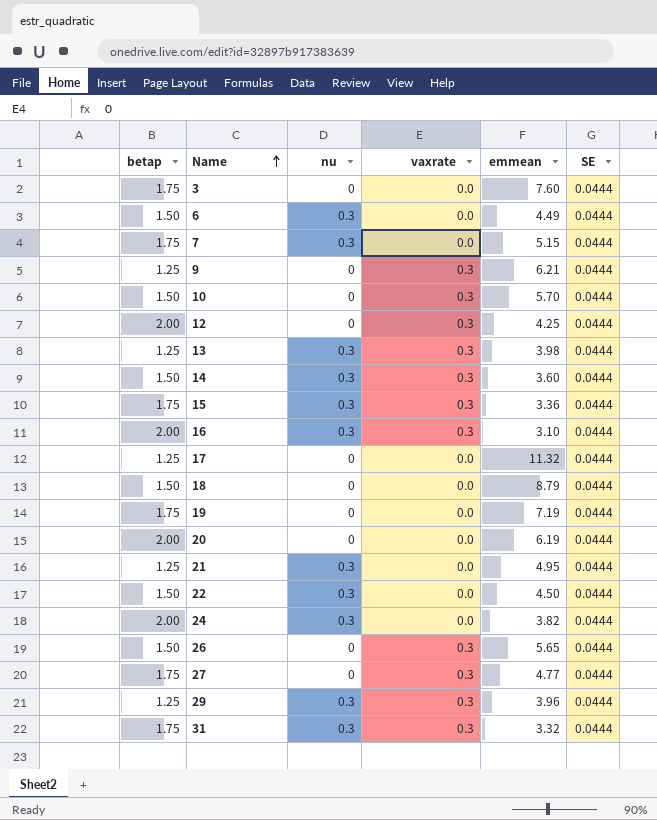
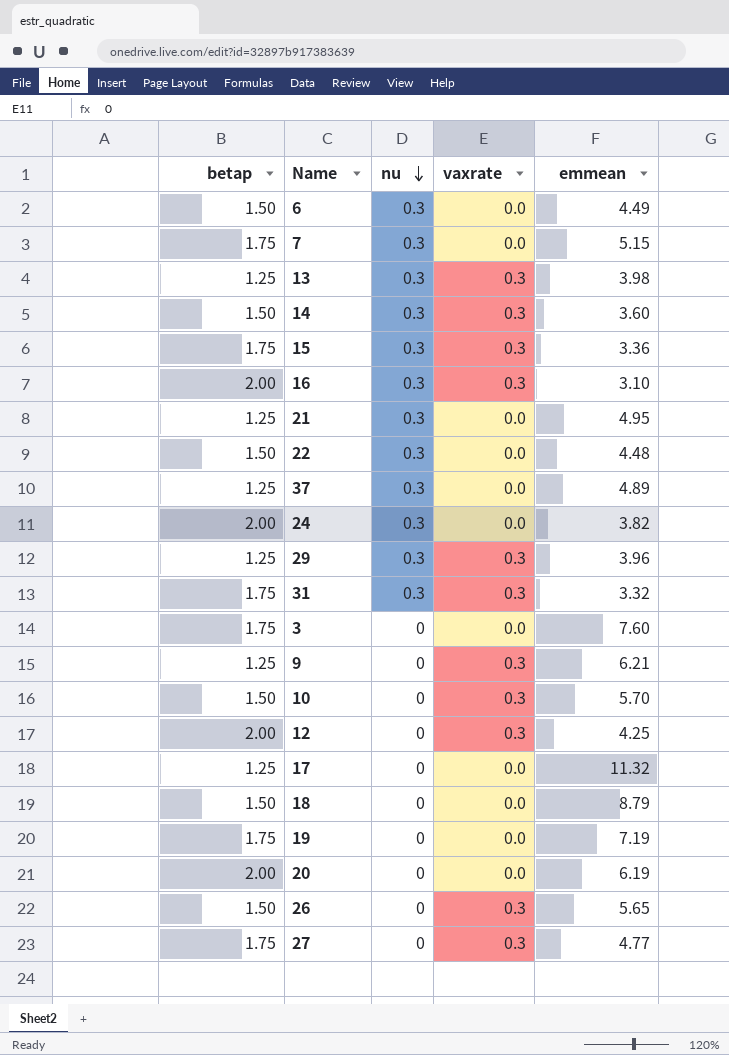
row order: Name ascending -> nu descending
column SE | position: 6 -> none
22 | emmean: 4.50 -> 4.48
row 37: none -> 1.25 | 0.3 | 0.0 | 4.89

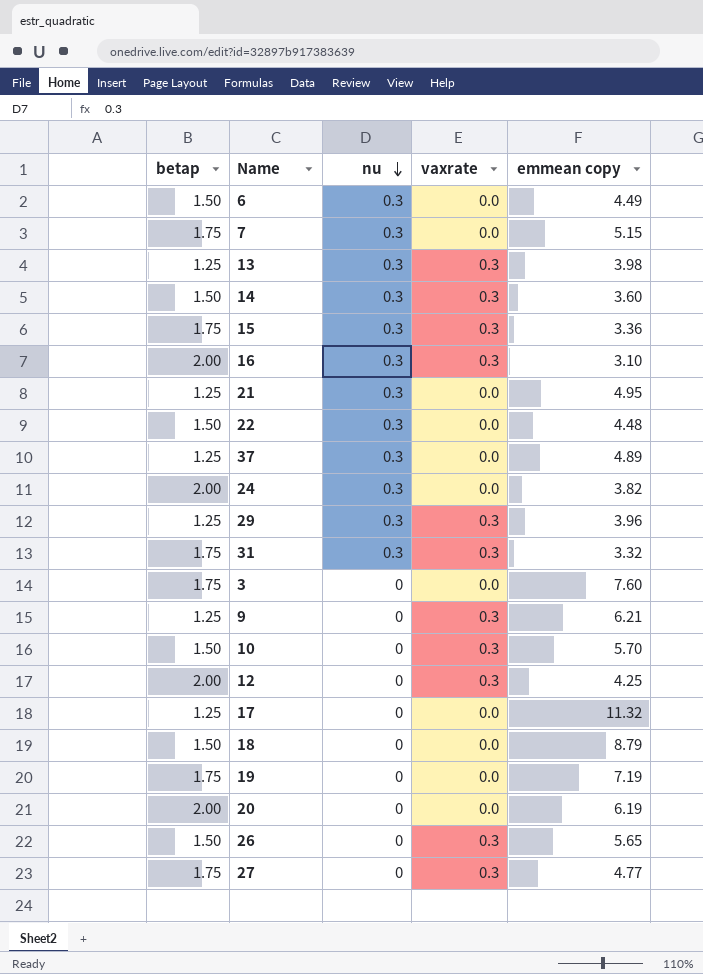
column name: emmean -> emmean copy

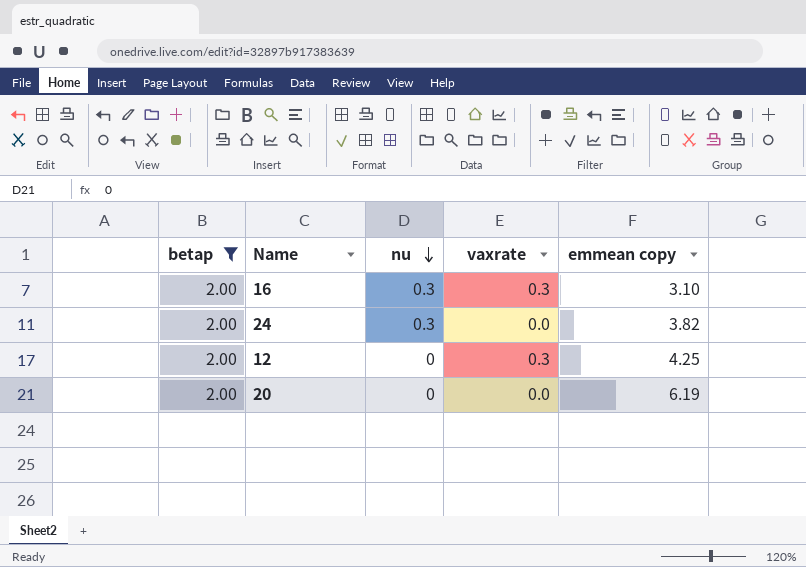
filter: none -> betap = 2.00

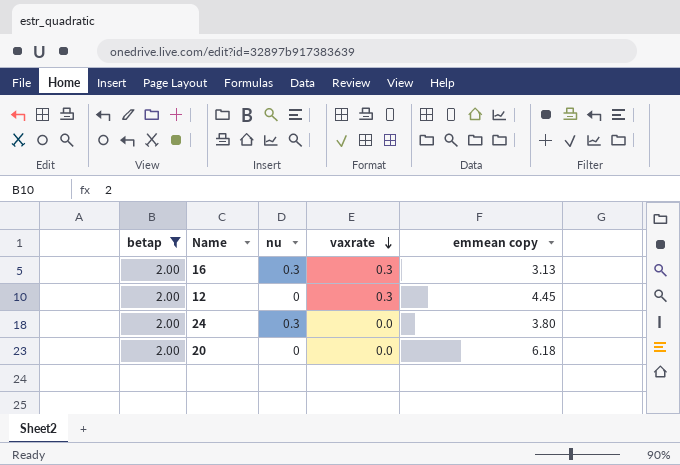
row order: nu descending -> vaxrate descending
16 | emmean copy: 3.10 -> 3.13
12 | emmean copy: 4.25 -> 4.45
24 | emmean copy: 3.82 -> 3.80
20 | emmean copy: 6.19 -> 6.18

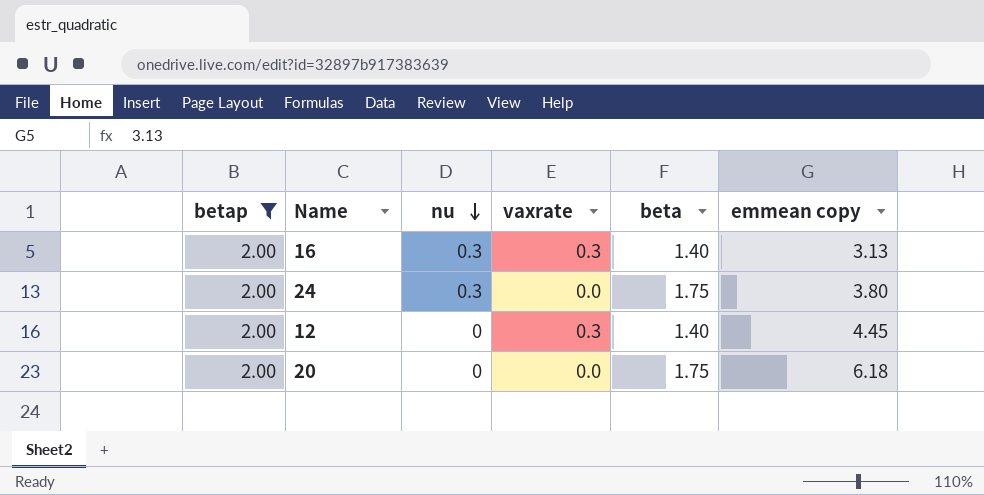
row order: vaxrate descending -> nu descending
column beta | position: none -> 5

